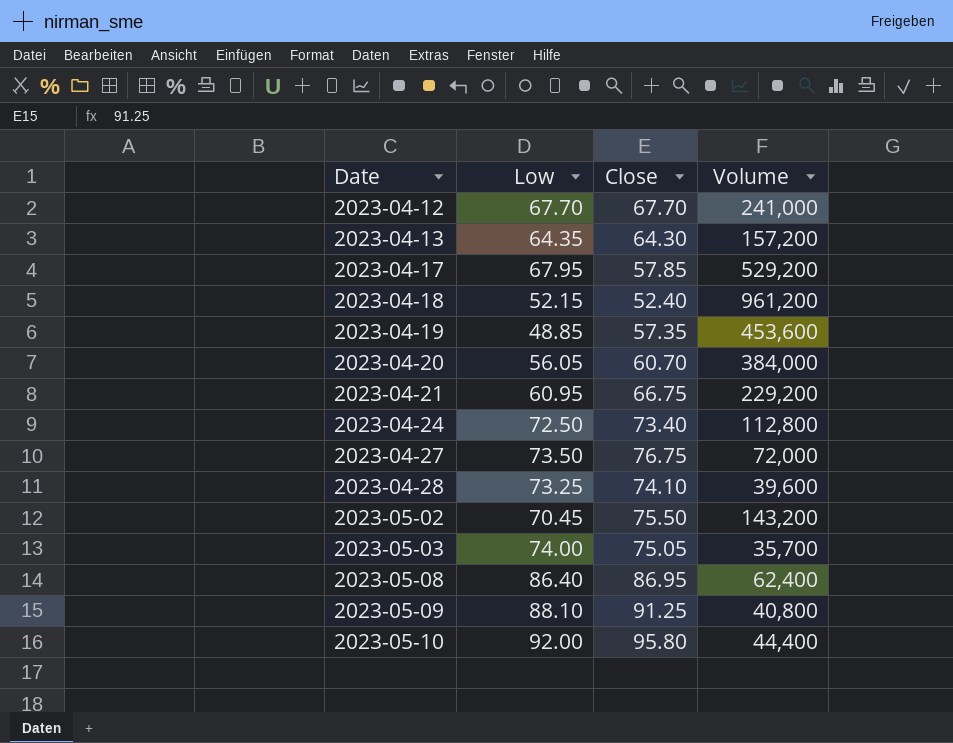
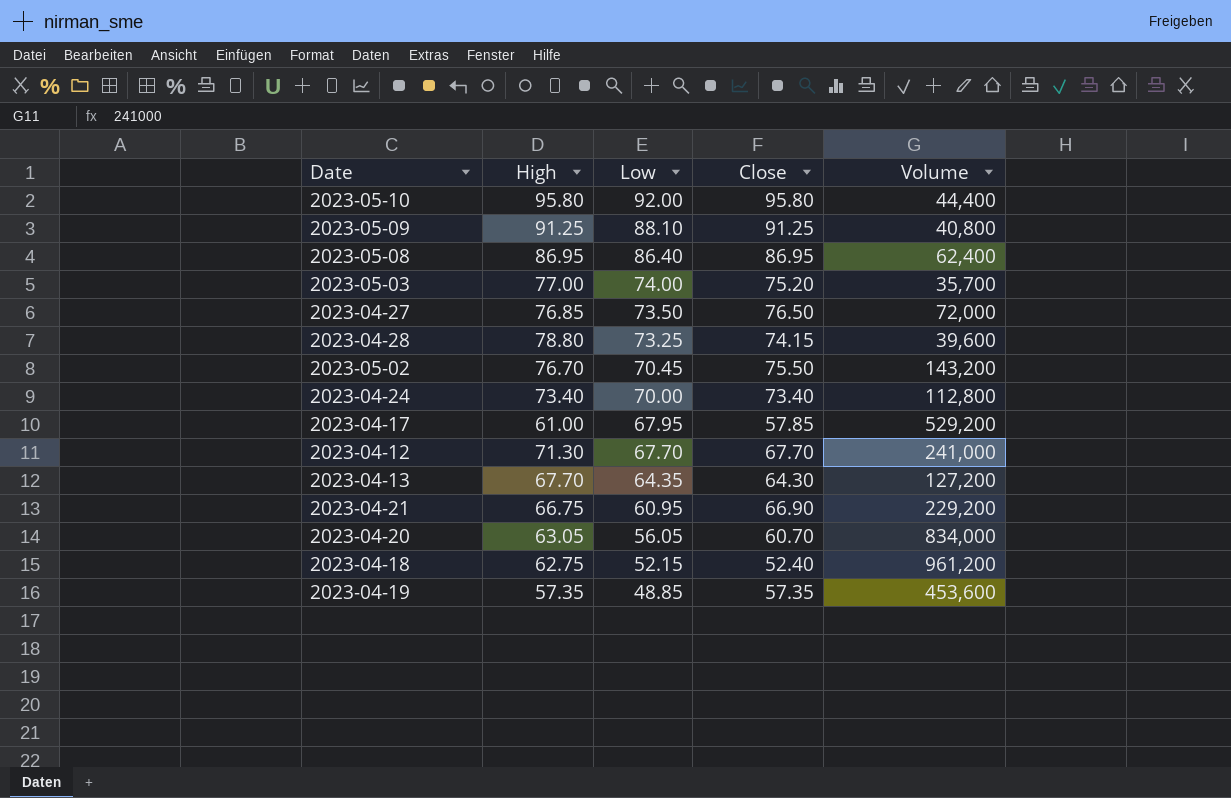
row order: Date ascending -> Low descending
column High | position: none -> 2
2023-05-03 | Close: 75.05 -> 75.20
2023-04-27 | Close: 76.75 -> 76.50
2023-04-28 | Close: 74.10 -> 74.15
2023-04-24 | Low: 72.50 -> 70.00
2023-04-13 | Volume: 157,200 -> 127,200
2023-04-21 | Close: 66.75 -> 66.90
2023-04-20 | Volume: 384,000 -> 834,000

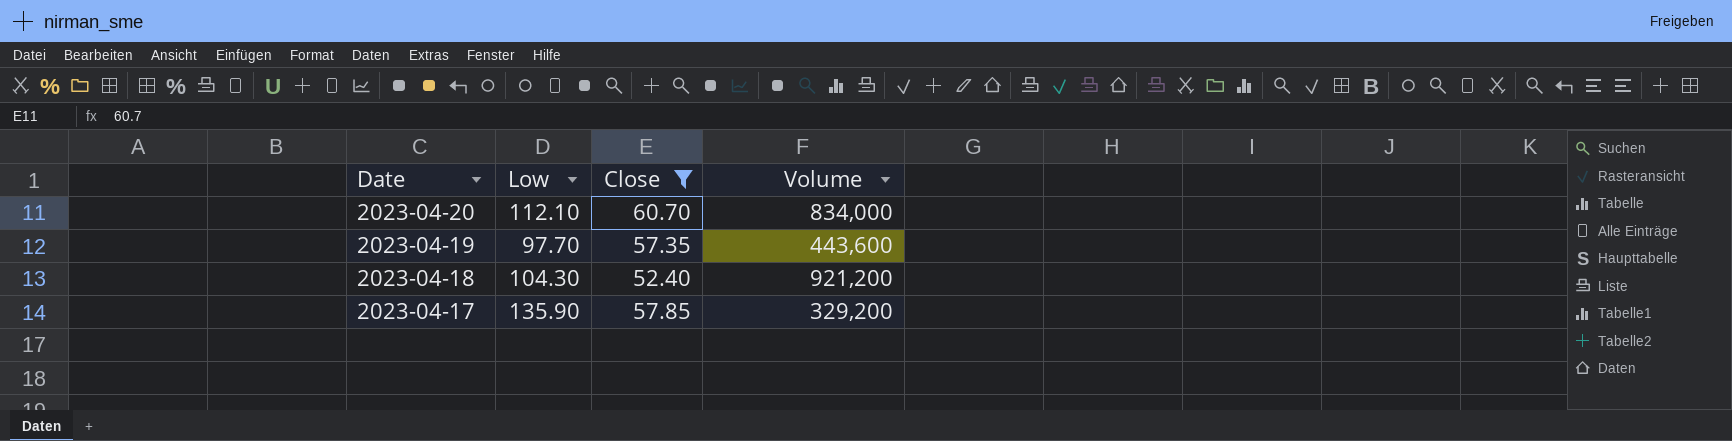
filter: none -> Close <= 60.70
row order: Low descending -> Date descending
column High | position: 2 -> none
2023-04-20 | Low: 56.05 -> 112.10
2023-04-19 | Low: 48.85 -> 97.70
2023-04-19 | Volume: 453,600 -> 443,600
2023-04-18 | Low: 52.15 -> 104.30
2023-04-18 | Volume: 961,200 -> 921,200
2023-04-17 | Low: 67.95 -> 135.90
2023-04-17 | Volume: 529,200 -> 329,200

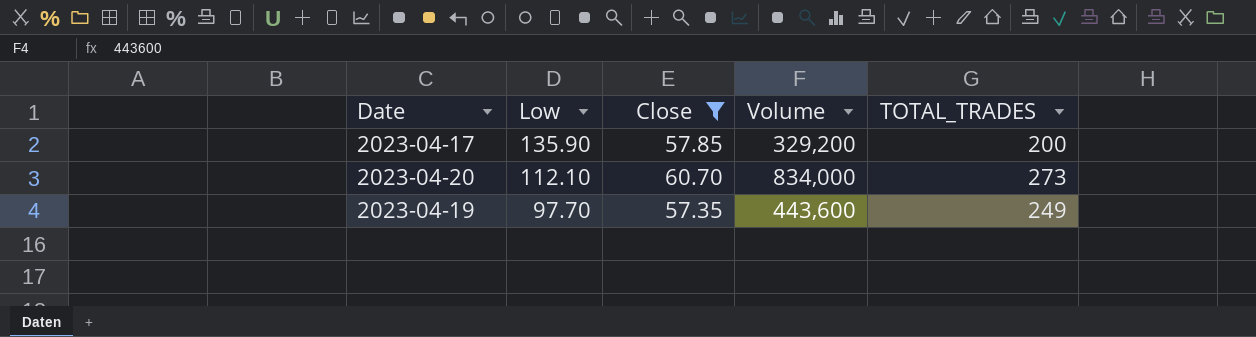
row order: Date descending -> Low descending
column TOTAL_TRADES | position: none -> 5
row 2023-04-18: 104.30 | 52.40 | 921,200 -> none

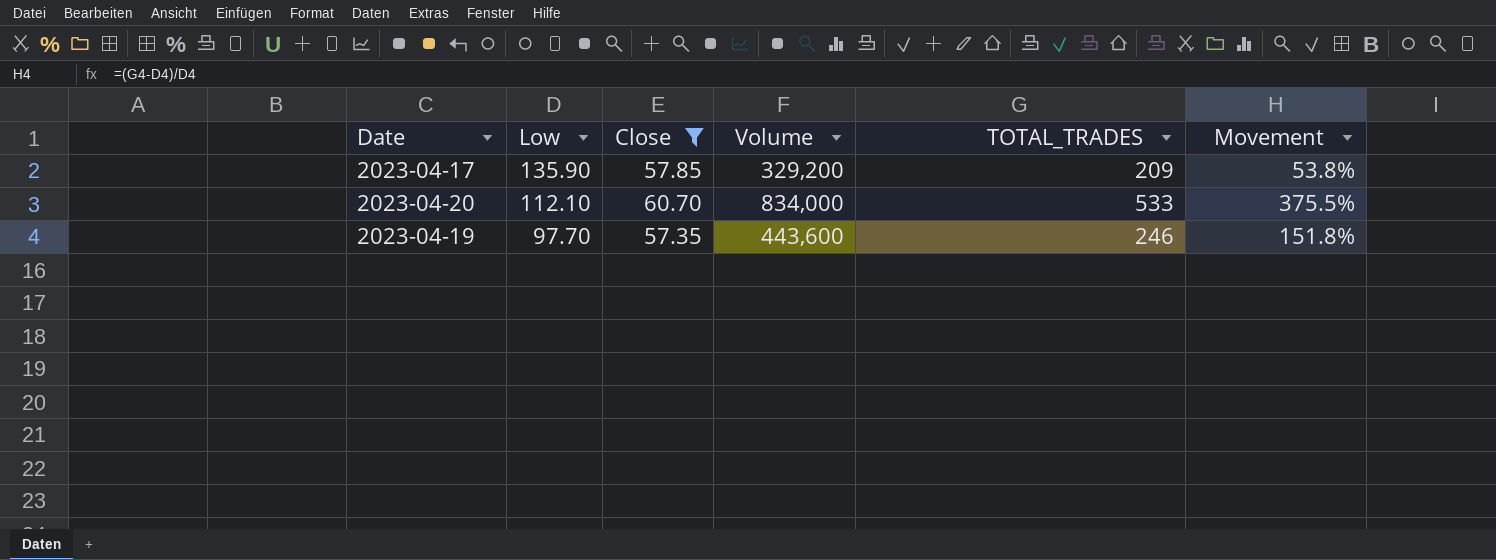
column Movement | formula: none -> ([TOTAL_TRADES] - [Low]) / [Low]
2023-04-17 | TOTAL_TRADES: 200 -> 209
2023-04-20 | TOTAL_TRADES: 273 -> 533
2023-04-19 | TOTAL_TRADES: 249 -> 246

